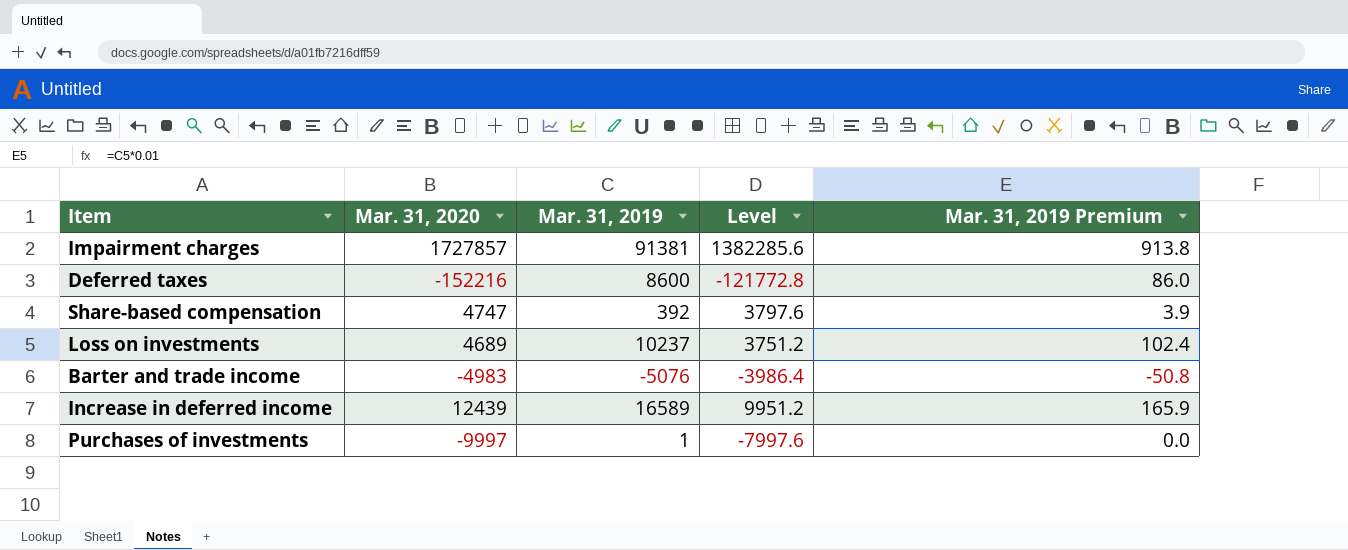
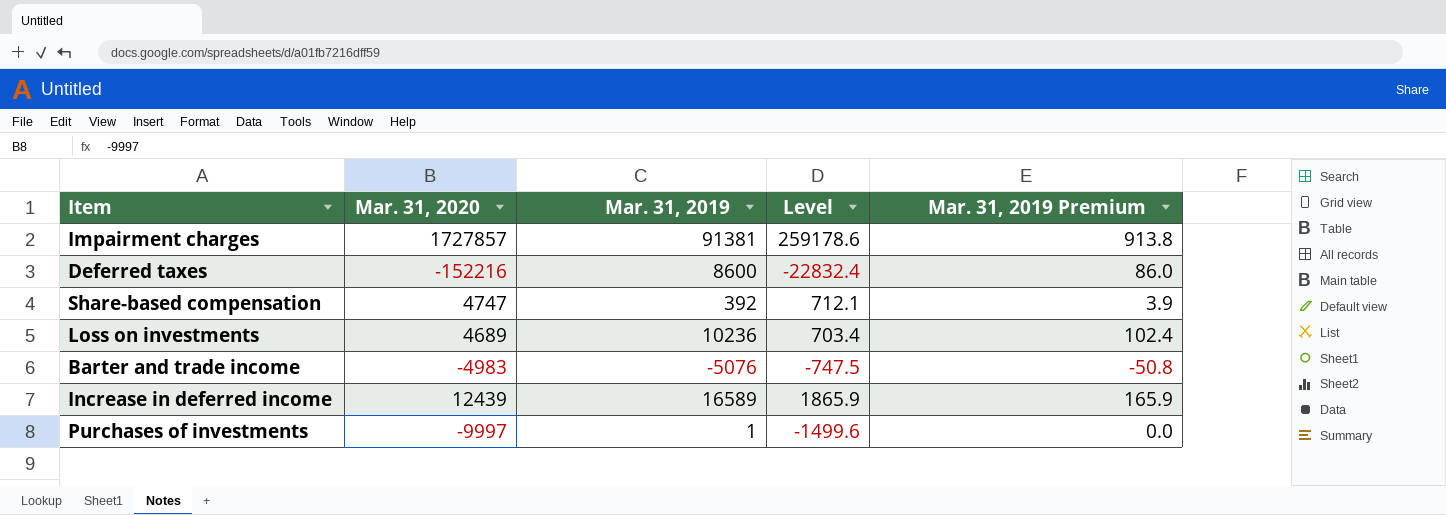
column Level | formula: [Mar. 31, 2020] * 0.8 -> [Mar. 31, 2020] * 0.15
Loss on investments | Mar. 31, 2019: 10237 -> 10236

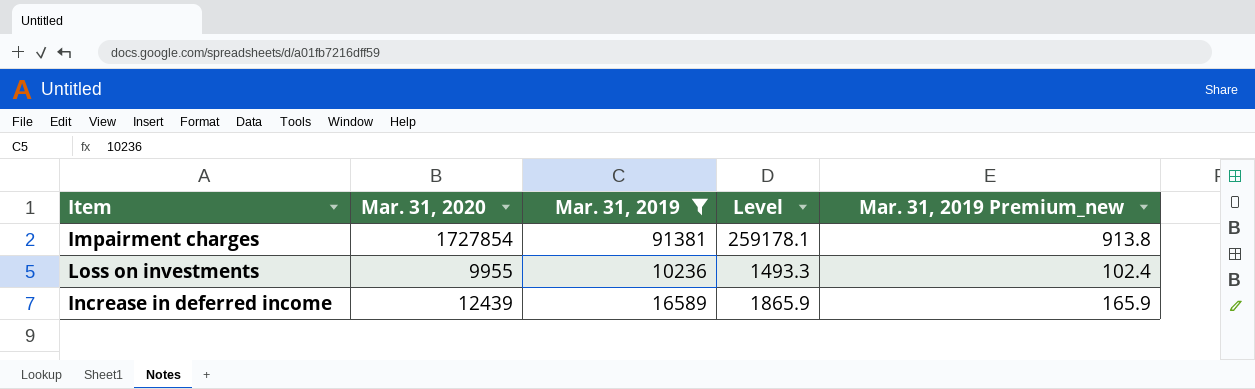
filter: none -> Mar. 31, 2019 >= 10236
column name: Mar. 31, 2019 Premium -> Mar. 31, 2019 Premium_new
Impairment charges | Mar. 31, 2020: 1727857 -> 1727854
Impairment charges | Level: 259178.6 -> 259178.1
Loss on investments | Mar. 31, 2020: 4689 -> 9955
Loss on investments | Level: 703.4 -> 1493.3

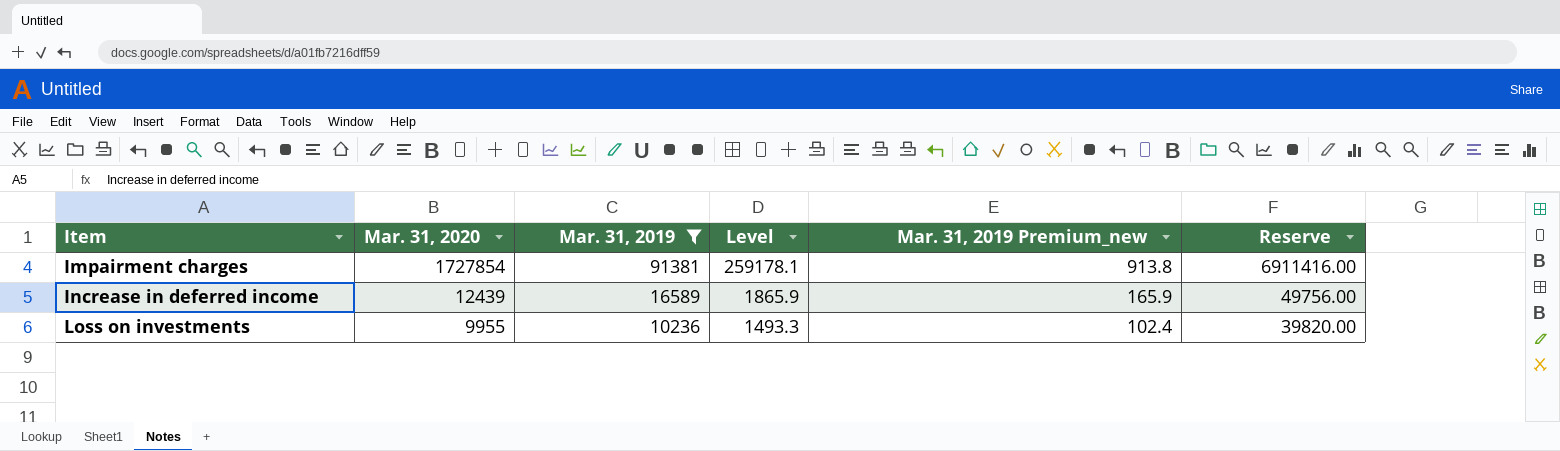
row order: none -> Item ascending
column Reserve | formula: none -> [Mar. 31, 2020] * 4

